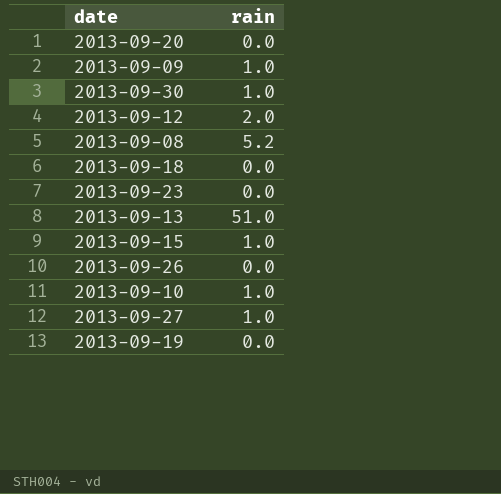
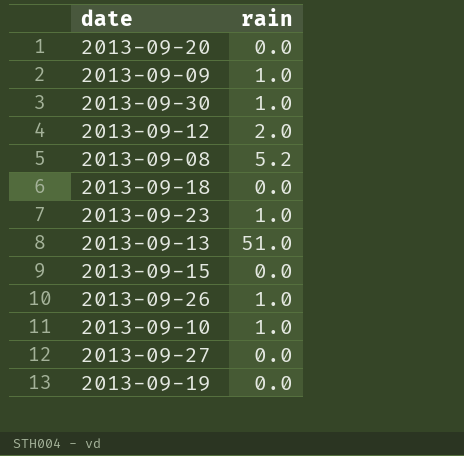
2013-09-23 | rain: 0.0 -> 1.0
2013-09-15 | rain: 1.0 -> 0.0
2013-09-26 | rain: 0.0 -> 1.0
2013-09-27 | rain: 1.0 -> 0.0

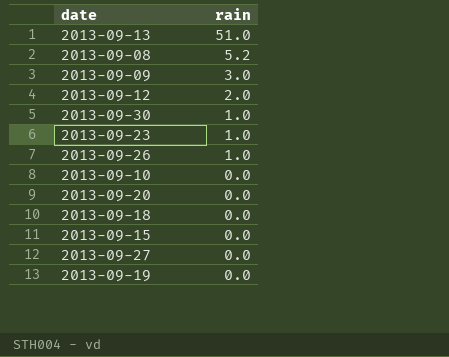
row order: none -> rain descending
2013-09-09 | rain: 1.0 -> 3.0
2013-09-10 | rain: 1.0 -> 0.0

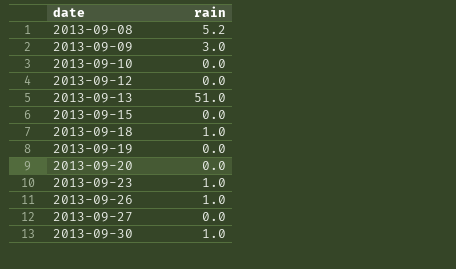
row order: rain descending -> date ascending
2013-09-12 | rain: 2.0 -> 0.0
2013-09-18 | rain: 0.0 -> 1.0

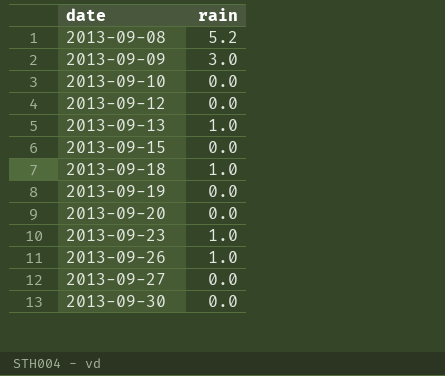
2013-09-13 | rain: 51.0 -> 1.0
2013-09-30 | rain: 1.0 -> 0.0

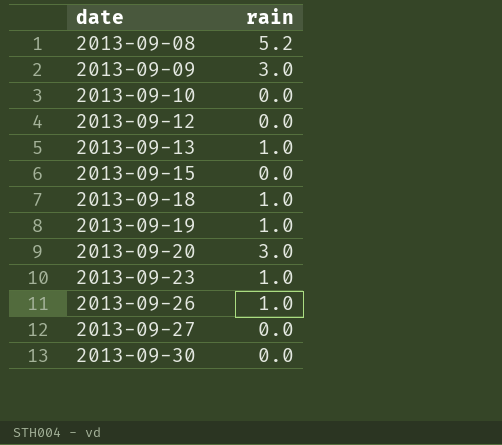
2013-09-19 | rain: 0.0 -> 1.0
2013-09-20 | rain: 0.0 -> 3.0

